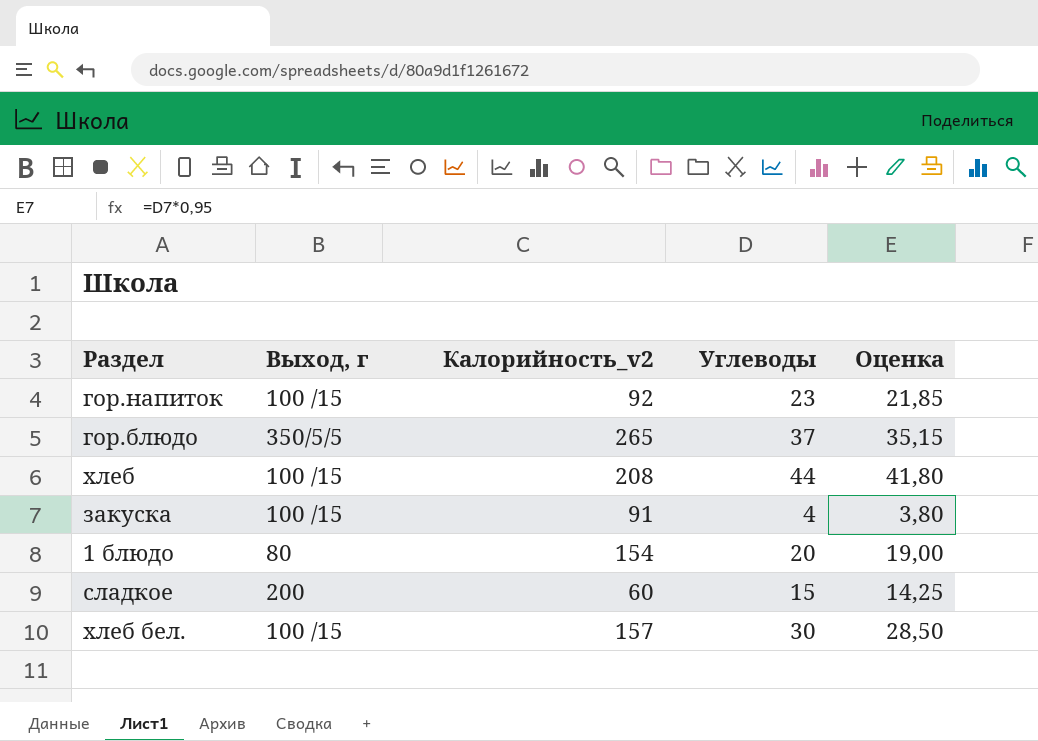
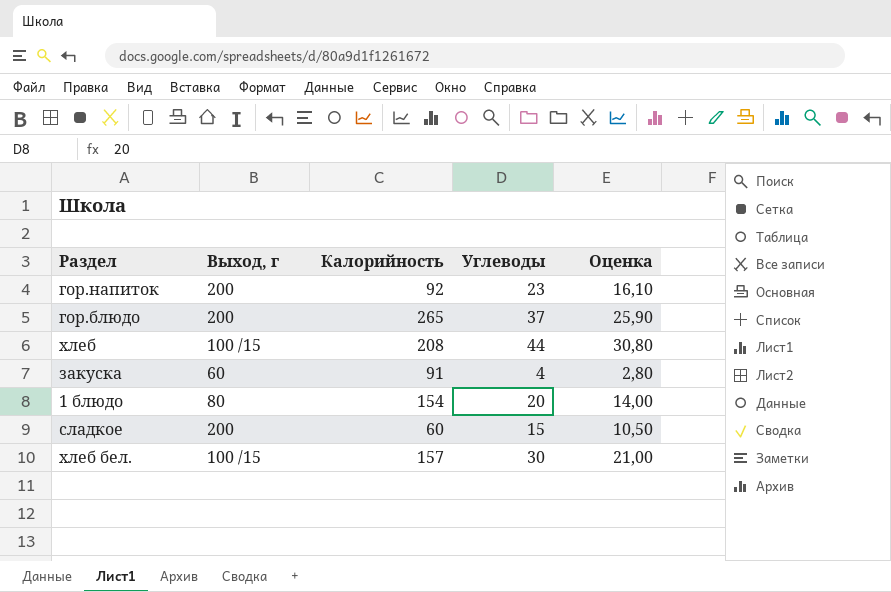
column name: Калорийность_v2 -> Калорийность
column Оценка | formula: [Углеводы] * 0,95 -> [Углеводы] * 0,7
гор.напиток | Выход, г: 100 /15 -> 200
гор.блюдо | Выход, г: 350/5/5 -> 200
закуска | Выход, г: 100 /15 -> 60

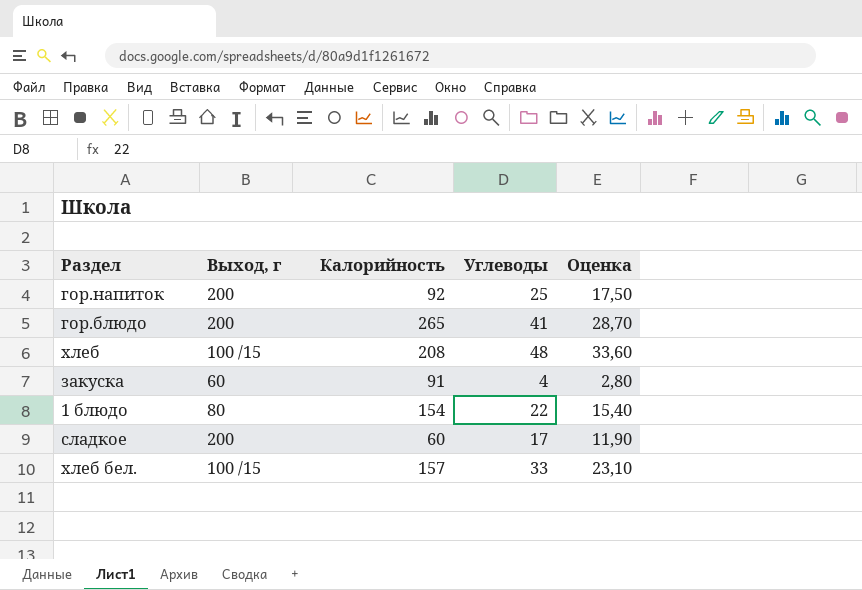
гор.напиток | Углеводы: 23 -> 25
гор.напиток | Оценка: 16,10 -> 17,50
гор.блюдо | Углеводы: 37 -> 41
гор.блюдо | Оценка: 25,90 -> 28,70
хлеб | Углеводы: 44 -> 48
хлеб | Оценка: 30,80 -> 33,60
1 блюдо | Углеводы: 20 -> 22
1 блюдо | Оценка: 14,00 -> 15,40
сладкое | Углеводы: 15 -> 17
сладкое | Оценка: 10,50 -> 11,90
хлеб бел. | Углеводы: 30 -> 33
хлеб бел. | Оценка: 21,00 -> 23,10

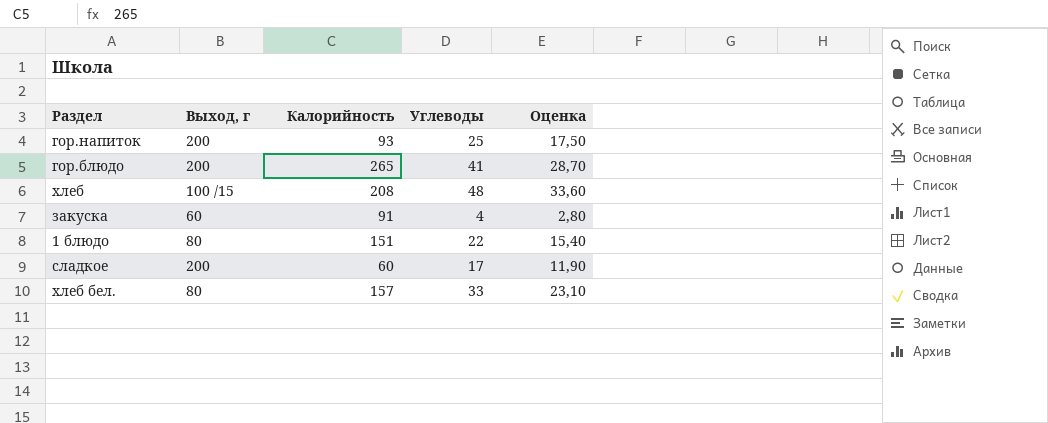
гор.напиток | Калорийность: 92 -> 93
1 блюдо | Калорийность: 154 -> 151
хлеб бел. | Выход, г: 100 /15 -> 80

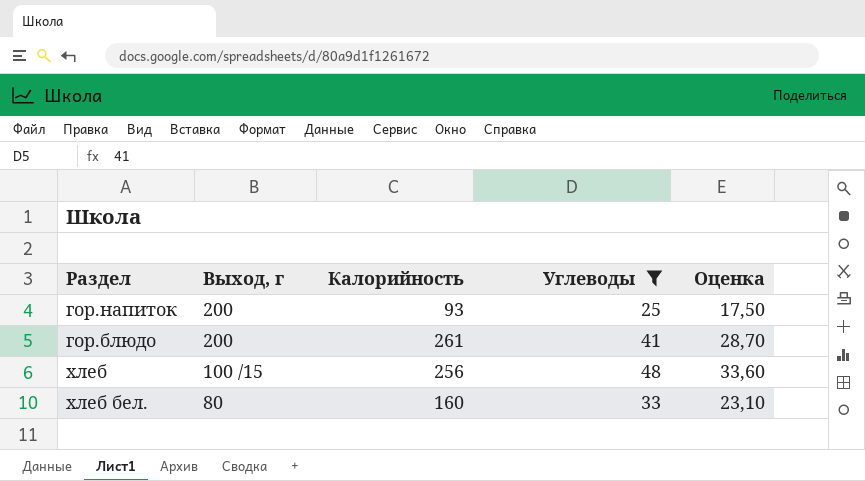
filter: none -> Углеводы >= 25
гор.блюдо | Калорийность: 265 -> 261
хлеб | Калорийность: 208 -> 256
хлеб бел. | Калорийность: 157 -> 160

